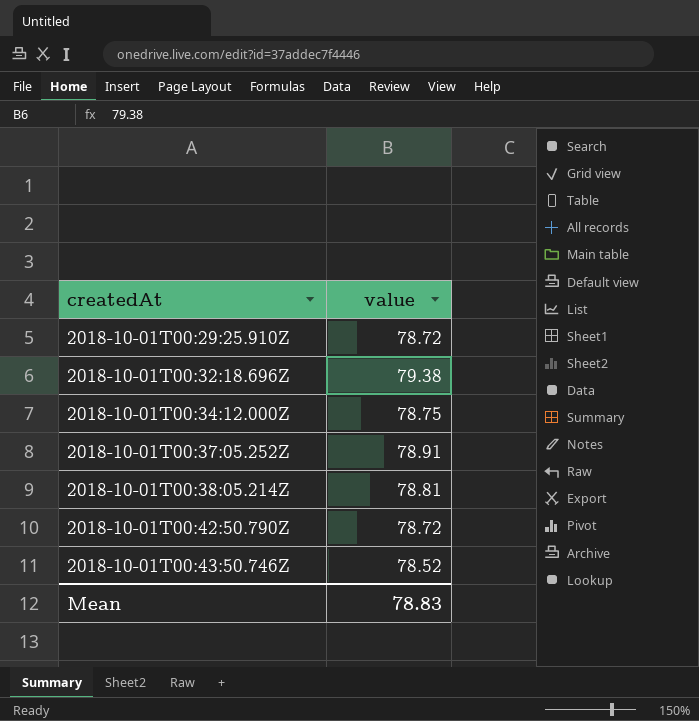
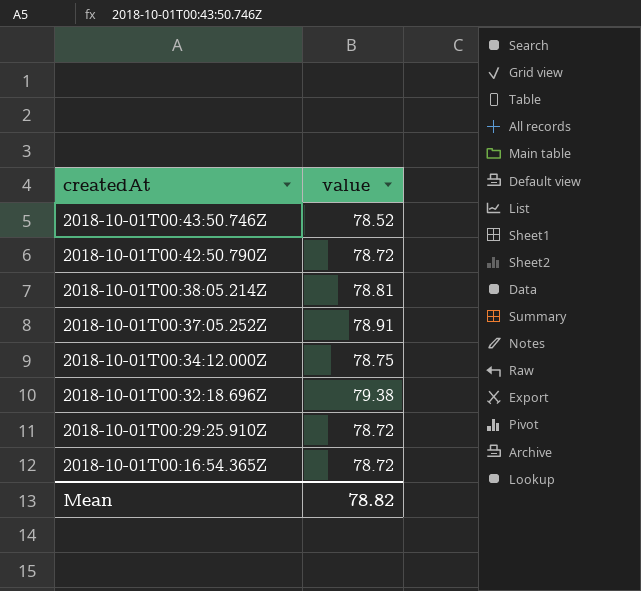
row order: createdAt ascending -> createdAt descending
row 2018-10-01T00:16:54.365Z: none -> 78.72
Mean | value: 78.83 -> 78.82

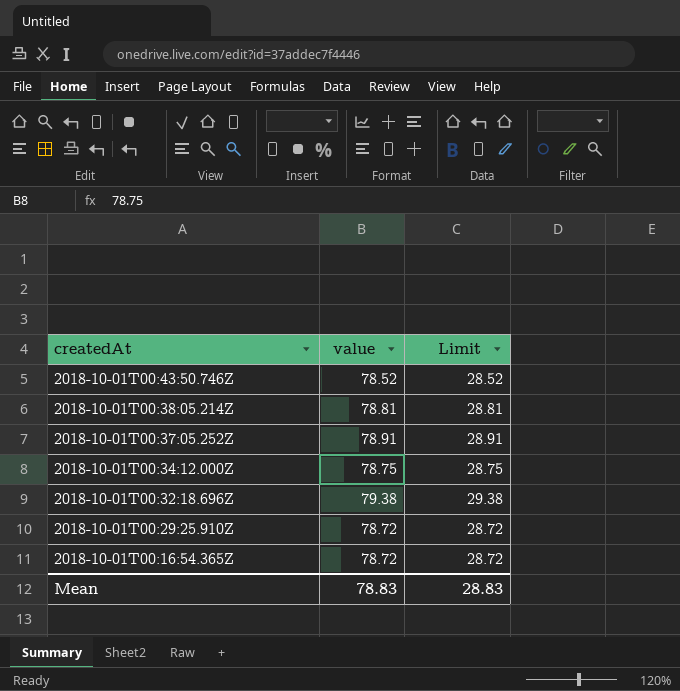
column Limit | formula: none -> [value] - 50
row 2018-10-01T00:42:50.790Z: 78.72 -> none
Mean | value: 78.82 -> 78.83

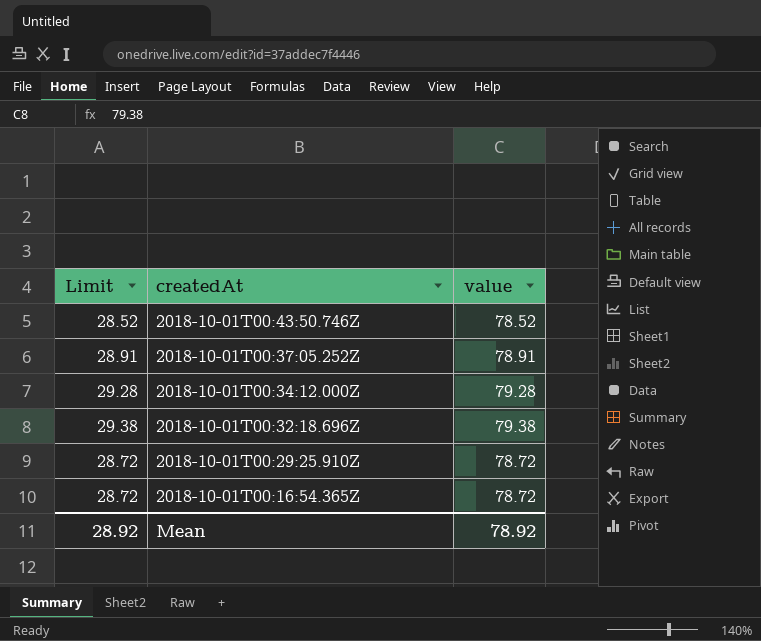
column Limit | position: 3 -> 1
row 2018-10-01T00:38:05.214Z: 78.81 | 28.81 -> none
2018-10-01T00:34:12.000Z | Limit: 28.75 -> 29.28
2018-10-01T00:34:12.000Z | value: 78.75 -> 79.28
Mean | Limit: 28.83 -> 28.92
Mean | value: 78.83 -> 78.92

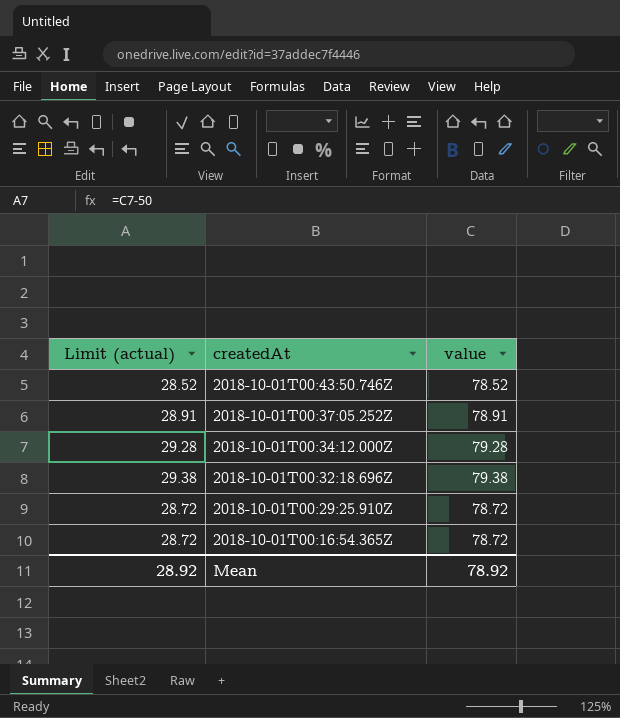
column name: Limit -> Limit (actual)

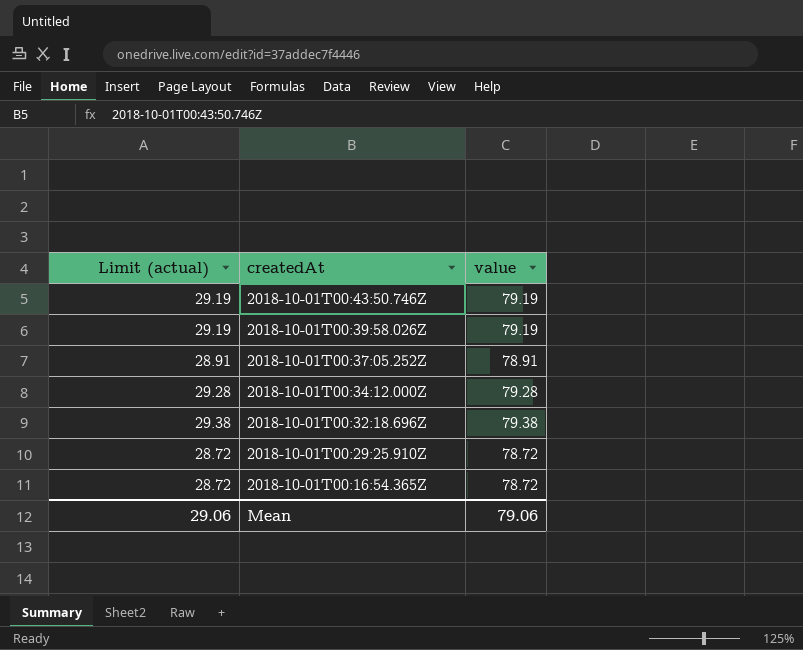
2018-10-01T00:43:50.746Z | Limit (actual): 28.52 -> 29.19
2018-10-01T00:43:50.746Z | value: 78.52 -> 79.19
row 2018-10-01T00:39:58.026Z: none -> 29.19 | 79.19
Mean | Limit (actual): 28.92 -> 29.06
Mean | value: 78.92 -> 79.06

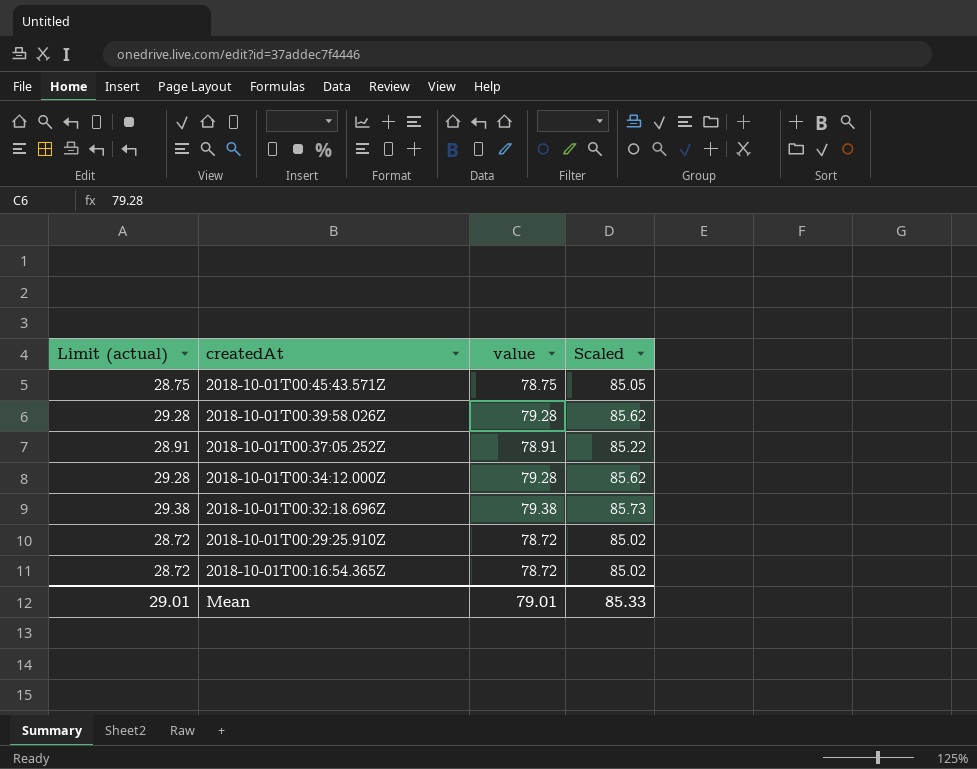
column Scaled | formula: none -> [value] * 1.08
row 2018-10-01T00:43:50.746Z: 29.19 | 79.19 -> none
row 2018-10-01T00:45:43.571Z: none -> 28.75 | 78.75 | 85.05
2018-10-01T00:39:58.026Z | Limit (actual): 29.19 -> 29.28
2018-10-01T00:39:58.026Z | value: 79.19 -> 79.28
Mean | Limit (actual): 29.06 -> 29.01
Mean | value: 79.06 -> 79.01

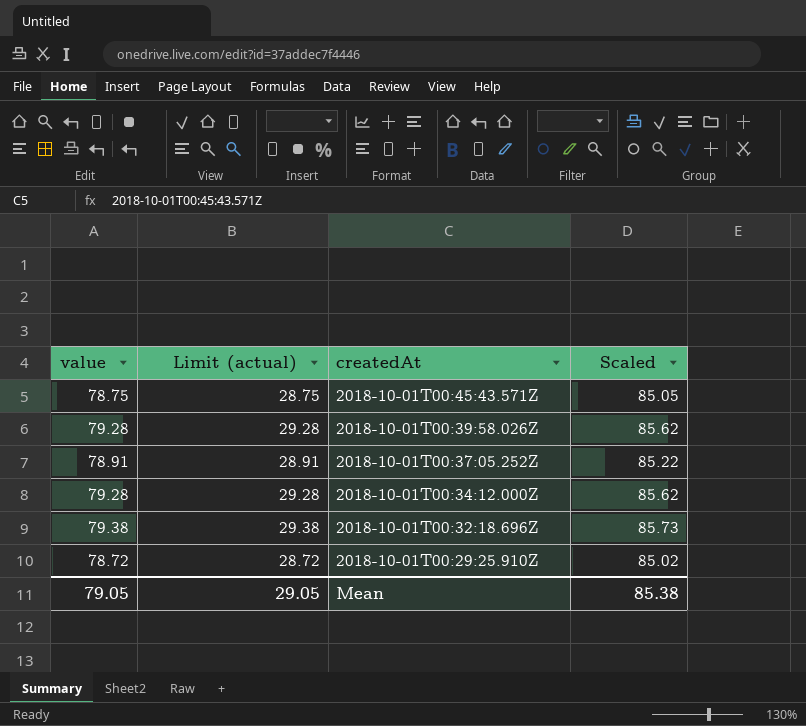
column value | position: 3 -> 1
row 2018-10-01T00:16:54.365Z: 28.72 | 78.72 | 85.02 -> none
Mean | value: 79.01 -> 79.05
Mean | Limit (actual): 29.01 -> 29.05
Mean | Scaled: 85.33 -> 85.38

